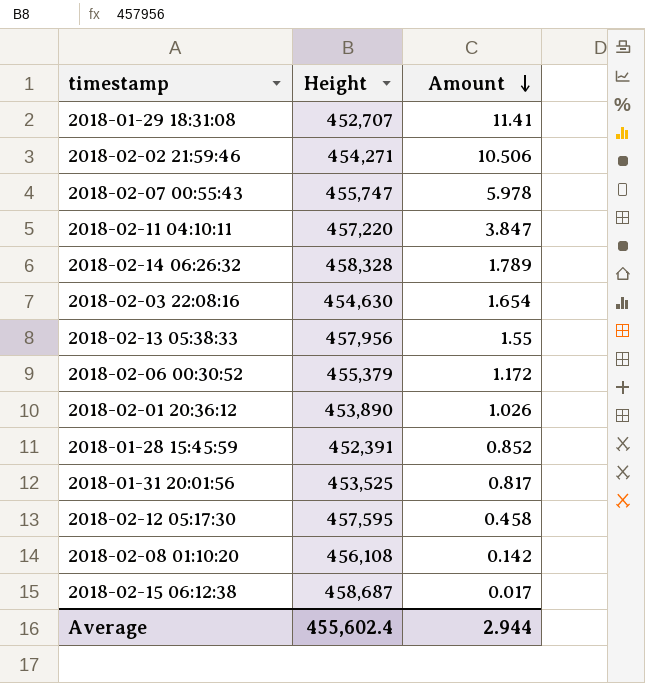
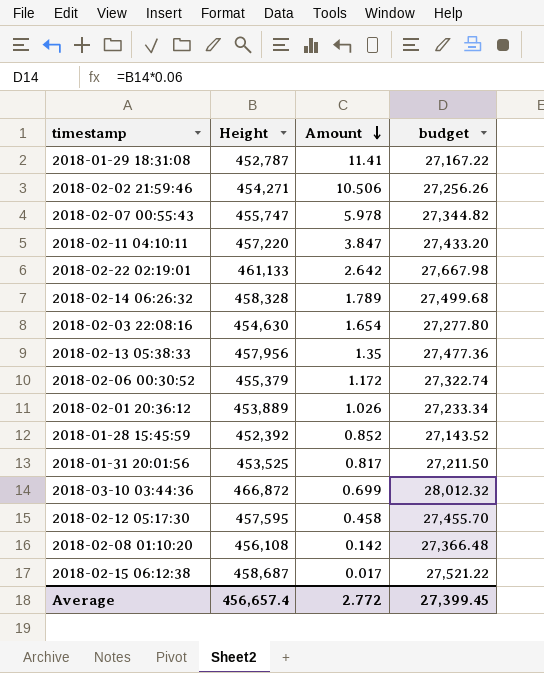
column budget | formula: none -> [Height] * 0.06
2018-01-29 18:31:08 | Height: 452,707 -> 452,787
row 2018-02-22 02:19:01: none -> 461,133 | 2.642 | 27,667.98
2018-02-13 05:38:33 | Amount: 1.55 -> 1.35
2018-02-01 20:36:12 | Height: 453,890 -> 453,889
2018-01-28 15:45:59 | Height: 452,391 -> 452,392
row 2018-03-10 03:44:36: none -> 466,872 | 0.699 | 28,012.32
Average | Height: 455,602.4 -> 456,657.4
Average | Amount: 2.944 -> 2.772

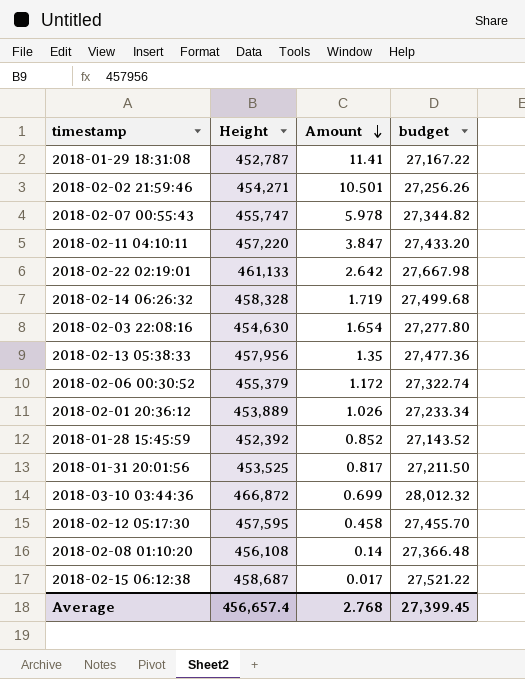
2018-02-02 21:59:46 | Amount: 10.506 -> 10.501
2018-02-14 06:26:32 | Amount: 1.789 -> 1.719
2018-02-08 01:10:20 | Amount: 0.142 -> 0.14
Average | Amount: 2.772 -> 2.768

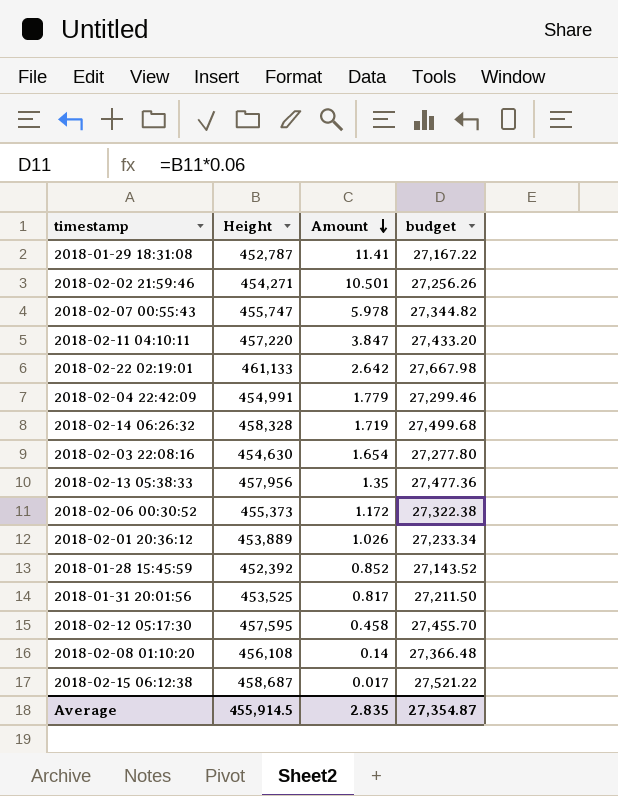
row 2018-03-10 03:44:36: 466,872 | 0.699 | 28,012.32 -> none
row 2018-02-04 22:42:09: none -> 454,991 | 1.779 | 27,299.46
2018-02-06 00:30:52 | Height: 455,379 -> 455,373
2018-02-06 00:30:52 | budget: 27,322.74 -> 27,322.38
Average | Height: 456,657.4 -> 455,914.5
Average | Amount: 2.768 -> 2.835
Average | budget: 27,399.45 -> 27,354.87

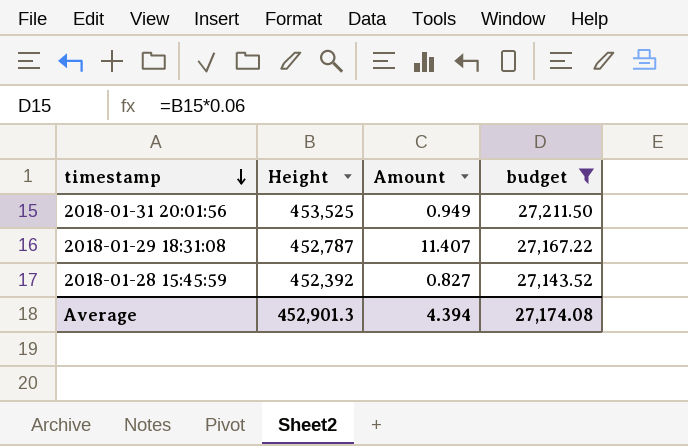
filter: none -> budget <= 27,211.50
row order: Amount descending -> timestamp descending
2018-01-31 20:01:56 | Amount: 0.817 -> 0.949
2018-01-29 18:31:08 | Amount: 11.41 -> 11.407
2018-01-28 15:45:59 | Amount: 0.852 -> 0.827
Average | Height: 455,914.5 -> 452,901.3
Average | Amount: 2.835 -> 4.394
Average | budget: 27,354.87 -> 27,174.08

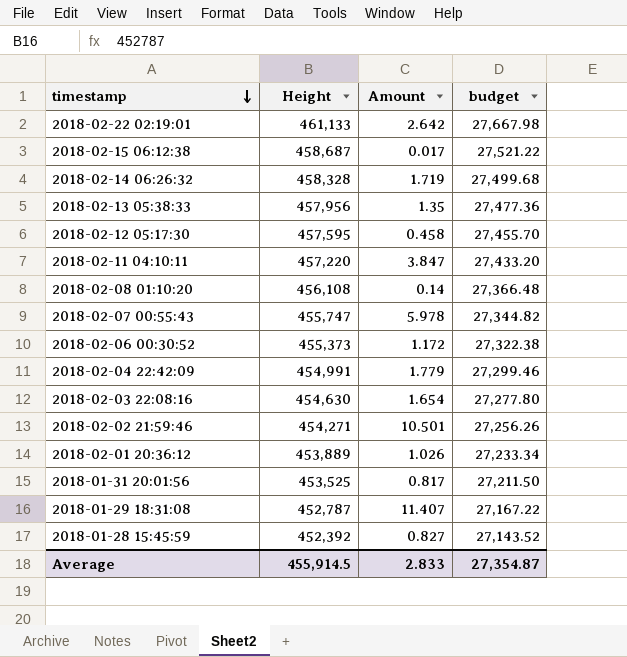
filter: budget <= 27,211.50 -> none
2018-01-31 20:01:56 | Amount: 0.949 -> 0.817
Average | Height: 452,901.3 -> 455,914.5
Average | Amount: 4.394 -> 2.833
Average | budget: 27,174.08 -> 27,354.87

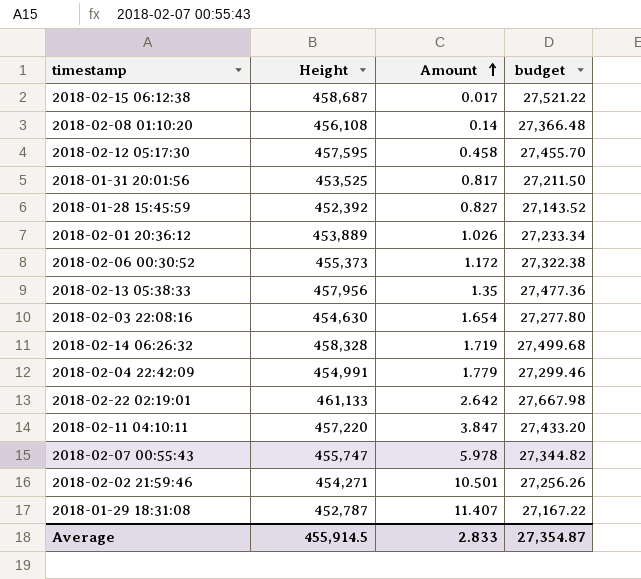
row order: timestamp descending -> Amount ascending

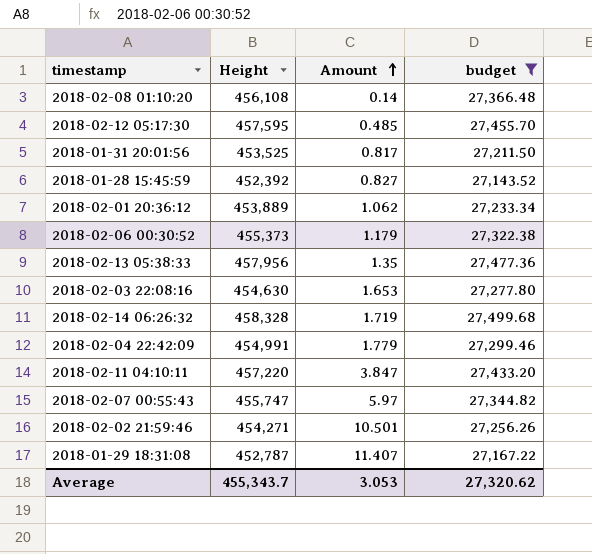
filter: none -> budget <= 27,499.68
2018-02-12 05:17:30 | Amount: 0.458 -> 0.485
2018-02-01 20:36:12 | Amount: 1.026 -> 1.062
2018-02-06 00:30:52 | Amount: 1.172 -> 1.179
2018-02-03 22:08:16 | Amount: 1.654 -> 1.653
2018-02-07 00:55:43 | Amount: 5.978 -> 5.97
Average | Height: 455,914.5 -> 455,343.7
Average | Amount: 2.833 -> 3.053
Average | budget: 27,354.87 -> 27,320.62

